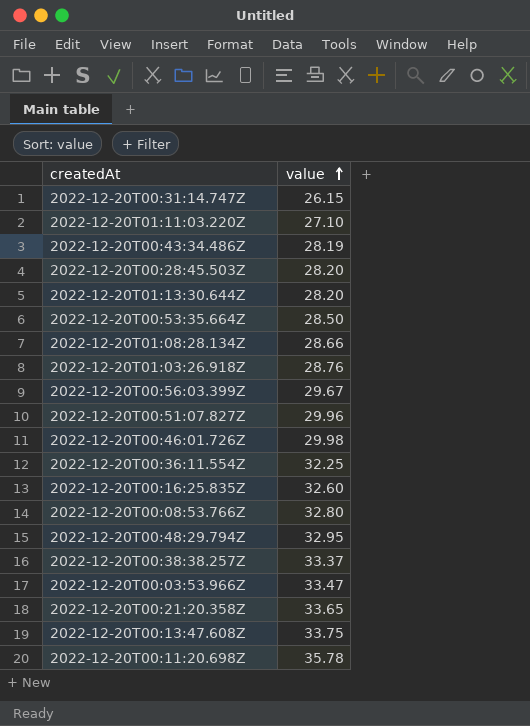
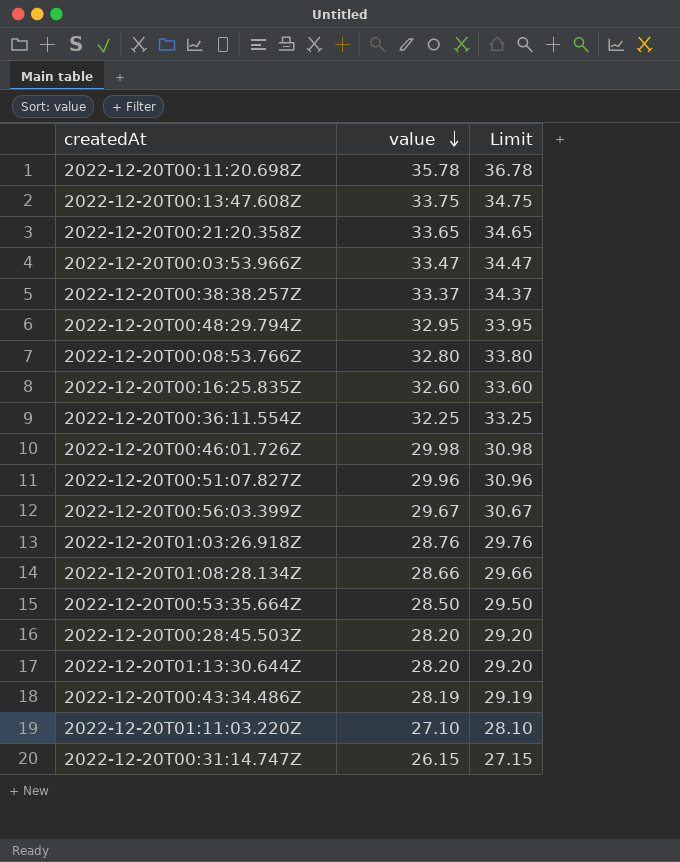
row order: value ascending -> value descending
column Limit | formula: none -> [value] + 1

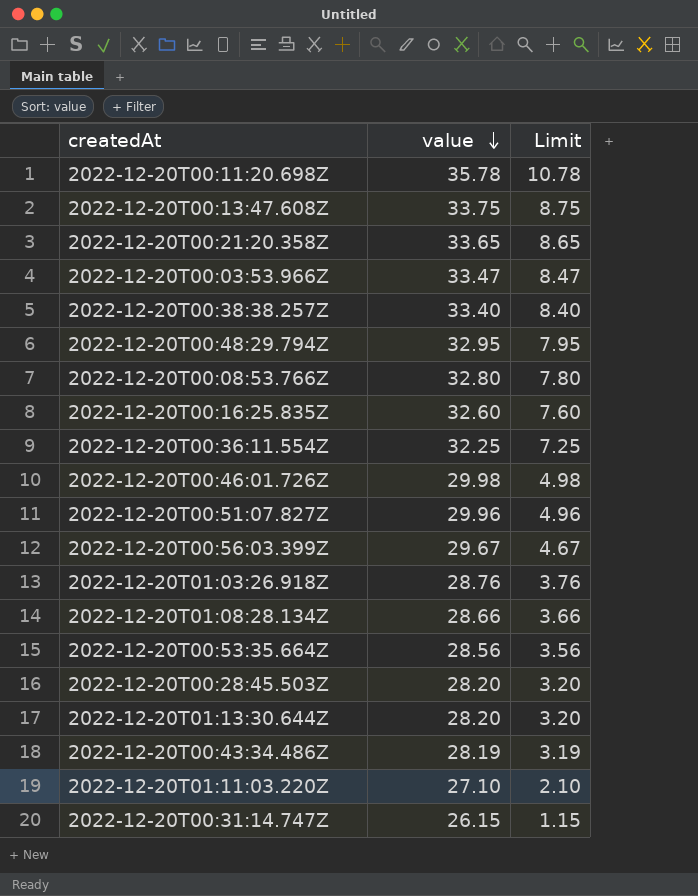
column Limit | formula: [value] + 1 -> [value] - 25
2022-12-20T00:38:38.257Z | value: 33.37 -> 33.40
2022-12-20T00:53:35.664Z | value: 28.50 -> 28.56

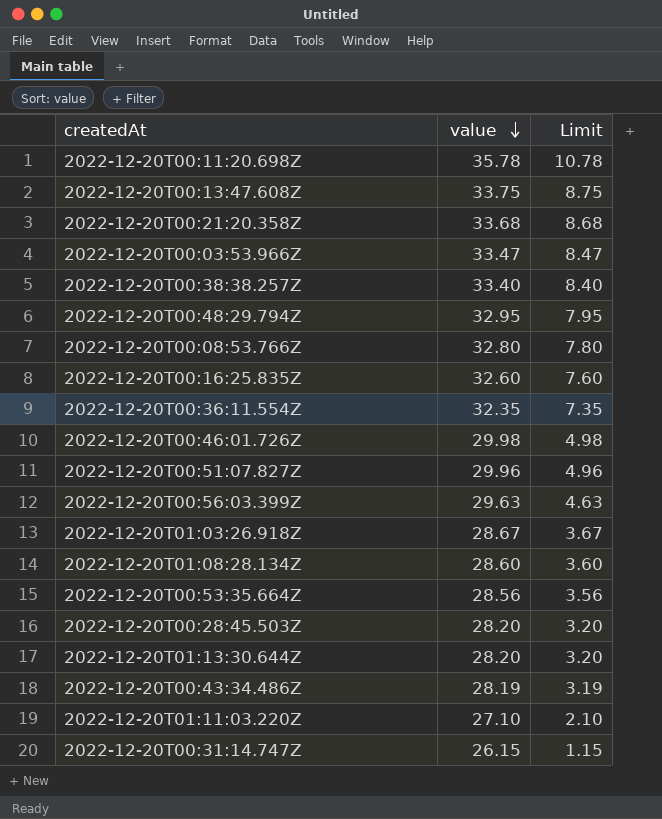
2022-12-20T00:21:20.358Z | value: 33.65 -> 33.68
2022-12-20T00:21:20.358Z | Limit: 8.65 -> 8.68
2022-12-20T00:36:11.554Z | value: 32.25 -> 32.35
2022-12-20T00:36:11.554Z | Limit: 7.25 -> 7.35
2022-12-20T00:56:03.399Z | value: 29.67 -> 29.63
2022-12-20T00:56:03.399Z | Limit: 4.67 -> 4.63
2022-12-20T01:03:26.918Z | value: 28.76 -> 28.67
2022-12-20T01:03:26.918Z | Limit: 3.76 -> 3.67
2022-12-20T01:08:28.134Z | value: 28.66 -> 28.60
2022-12-20T01:08:28.134Z | Limit: 3.66 -> 3.60

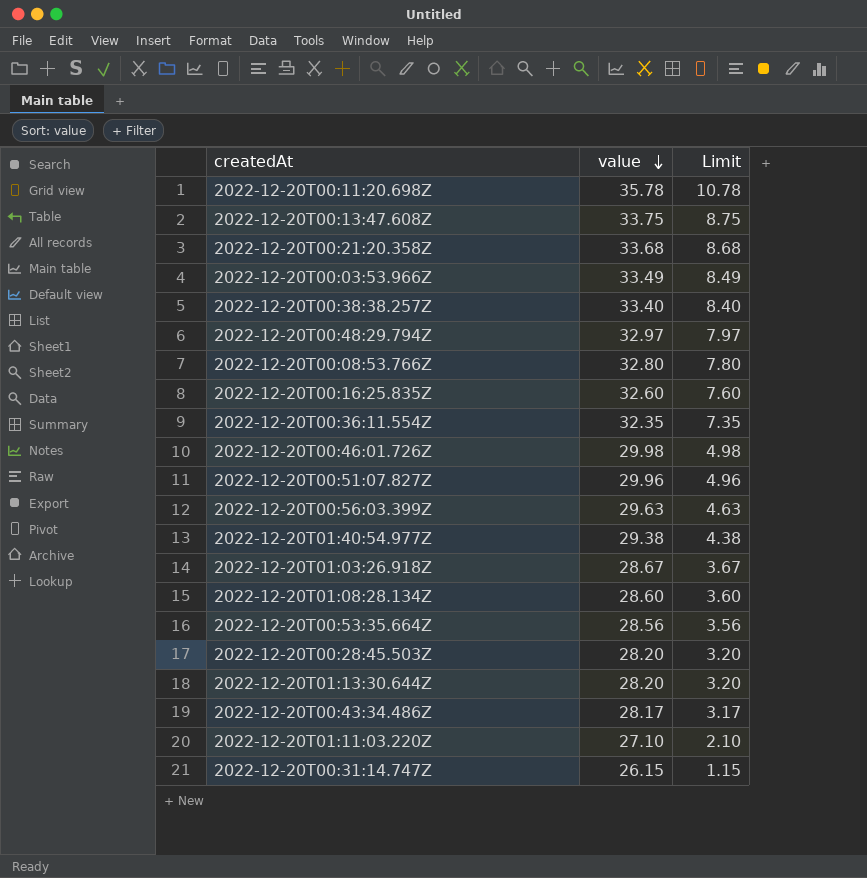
2022-12-20T00:03:53.966Z | value: 33.47 -> 33.49
2022-12-20T00:03:53.966Z | Limit: 8.47 -> 8.49
2022-12-20T00:48:29.794Z | value: 32.95 -> 32.97
2022-12-20T00:48:29.794Z | Limit: 7.95 -> 7.97
row 2022-12-20T01:40:54.977Z: none -> 29.38 | 4.38
2022-12-20T00:43:34.486Z | value: 28.19 -> 28.17
2022-12-20T00:43:34.486Z | Limit: 3.19 -> 3.17

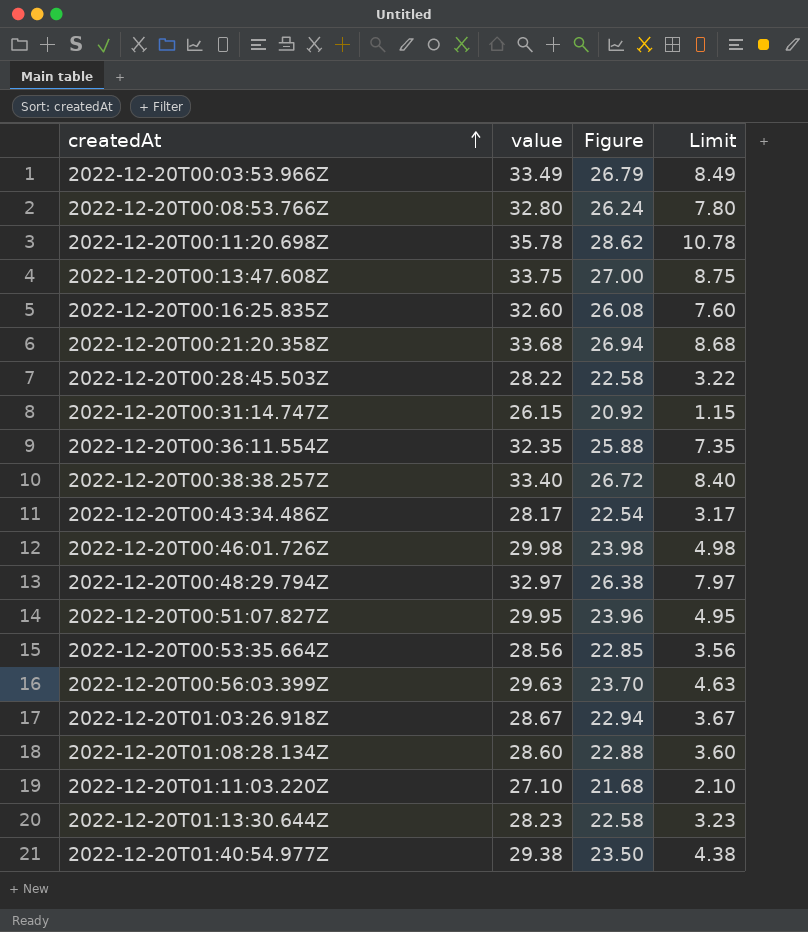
row order: value descending -> createdAt ascending
column Figure | formula: none -> [value] * 0.8
2022-12-20T00:28:45.503Z | value: 28.20 -> 28.22
2022-12-20T00:28:45.503Z | Limit: 3.20 -> 3.22
2022-12-20T00:51:07.827Z | value: 29.96 -> 29.95
2022-12-20T00:51:07.827Z | Limit: 4.96 -> 4.95
2022-12-20T01:13:30.644Z | value: 28.20 -> 28.23
2022-12-20T01:13:30.644Z | Limit: 3.20 -> 3.23

